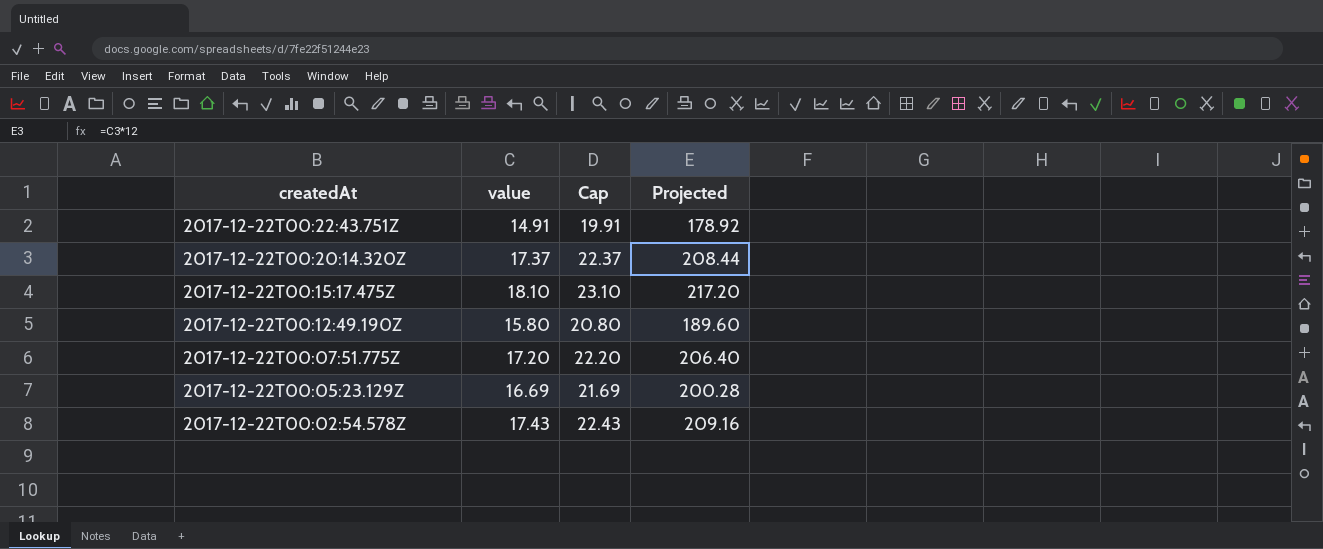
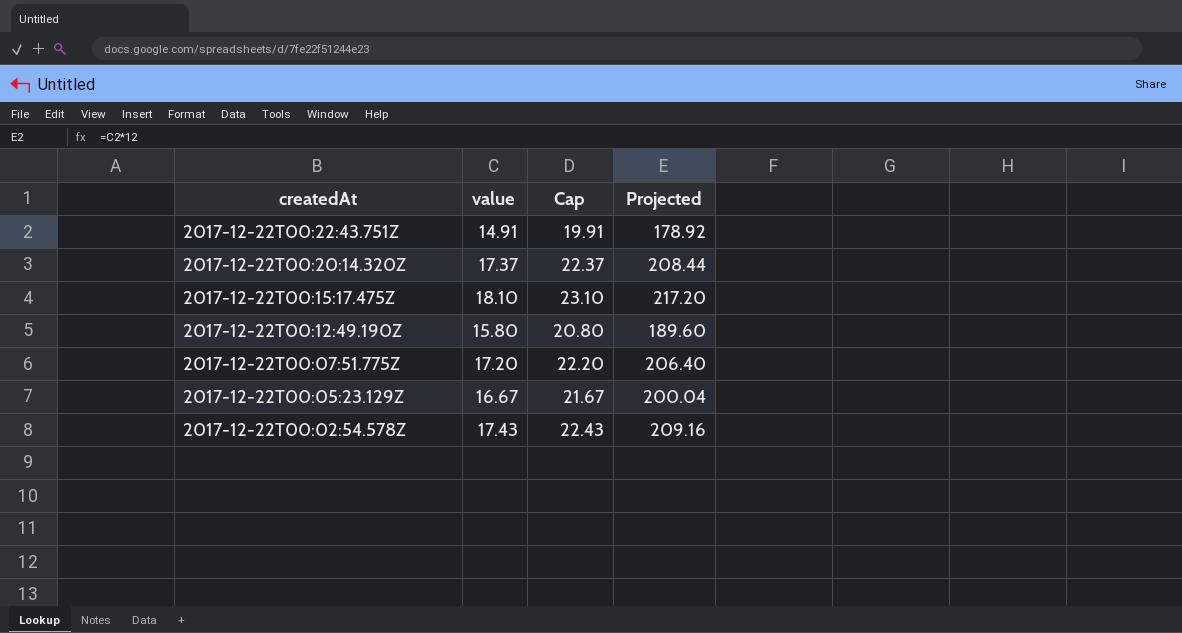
2017-12-22T00:05:23.129Z | value: 16.69 -> 16.67
2017-12-22T00:05:23.129Z | Cap: 21.69 -> 21.67
2017-12-22T00:05:23.129Z | Projected: 200.28 -> 200.04

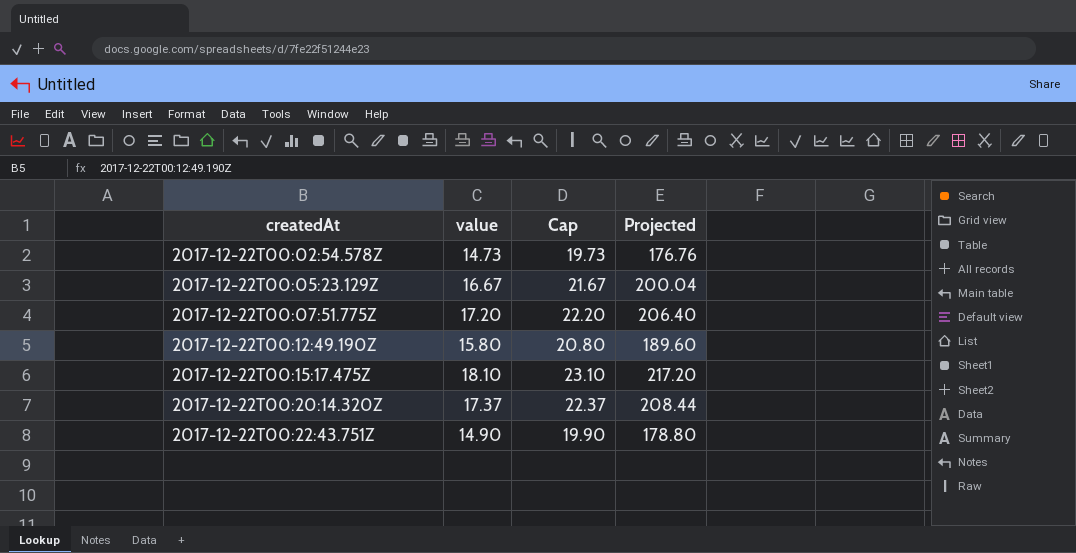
row order: createdAt descending -> createdAt ascending
2017-12-22T00:02:54.578Z | value: 17.43 -> 14.73
2017-12-22T00:02:54.578Z | Cap: 22.43 -> 19.73
2017-12-22T00:02:54.578Z | Projected: 209.16 -> 176.76
2017-12-22T00:22:43.751Z | value: 14.91 -> 14.90
2017-12-22T00:22:43.751Z | Cap: 19.91 -> 19.90
2017-12-22T00:22:43.751Z | Projected: 178.92 -> 178.80

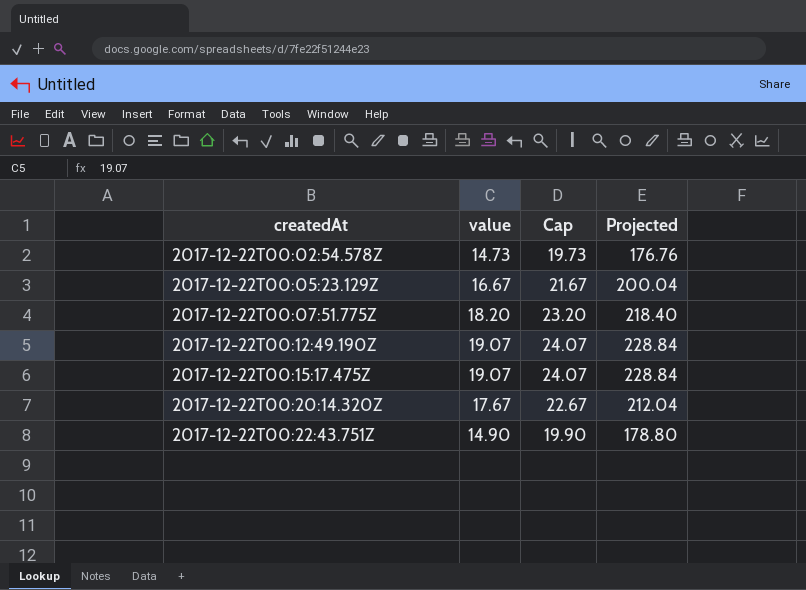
2017-12-22T00:07:51.775Z | value: 17.20 -> 18.20
2017-12-22T00:07:51.775Z | Cap: 22.20 -> 23.20
2017-12-22T00:07:51.775Z | Projected: 206.40 -> 218.40
2017-12-22T00:12:49.190Z | value: 15.80 -> 19.07
2017-12-22T00:12:49.190Z | Cap: 20.80 -> 24.07
2017-12-22T00:12:49.190Z | Projected: 189.60 -> 228.84
2017-12-22T00:15:17.475Z | value: 18.10 -> 19.07
2017-12-22T00:15:17.475Z | Cap: 23.10 -> 24.07
2017-12-22T00:15:17.475Z | Projected: 217.20 -> 228.84
2017-12-22T00:20:14.320Z | value: 17.37 -> 17.67
2017-12-22T00:20:14.320Z | Cap: 22.37 -> 22.67
2017-12-22T00:20:14.320Z | Projected: 208.44 -> 212.04

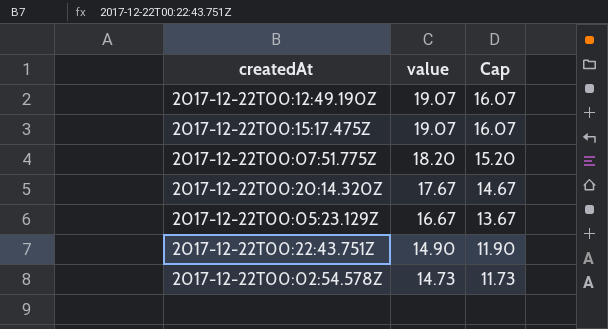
row order: createdAt ascending -> value descending
column Projected | formula: [value] * 12 -> none
column Cap | formula: [value] + 5 -> [value] - 3

